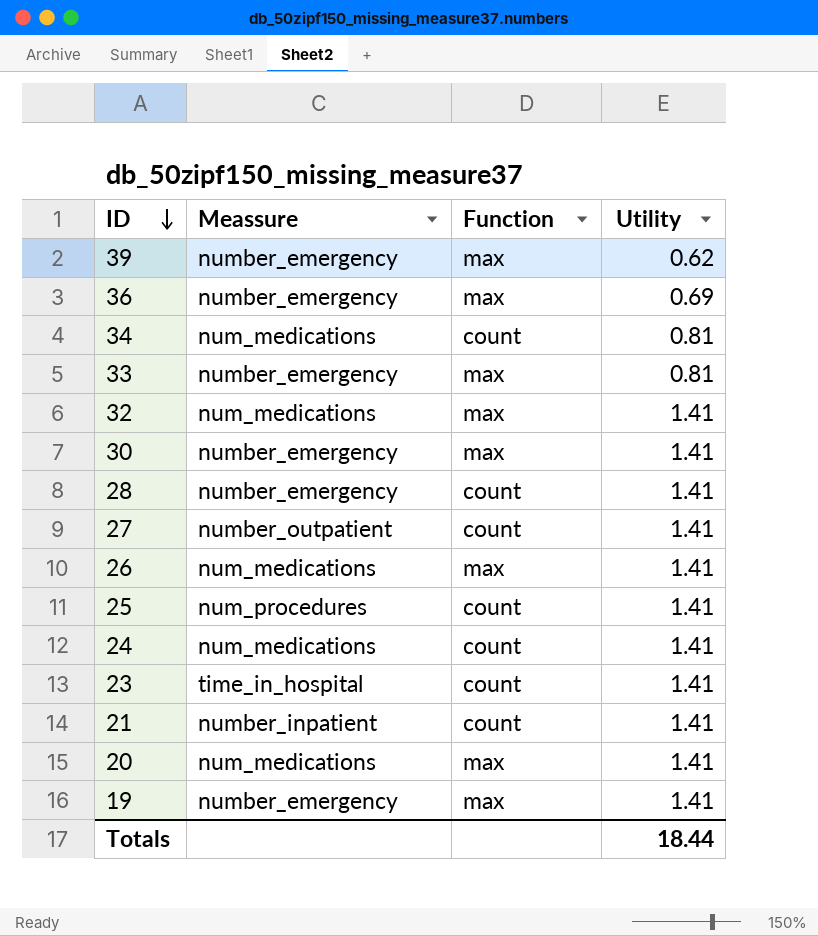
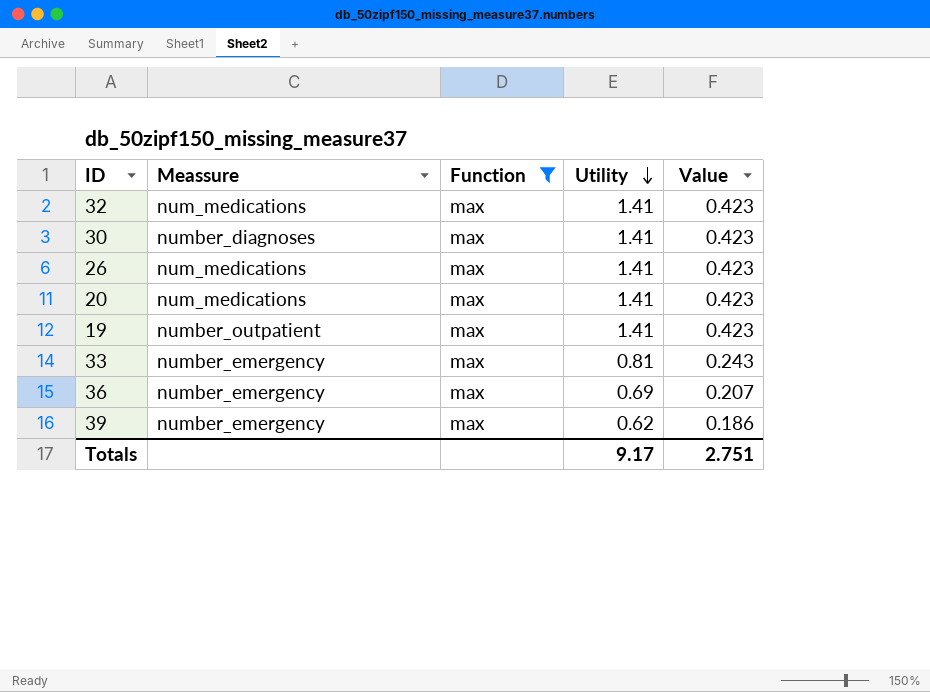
filter: none -> Function = max
row order: ID descending -> Utility descending
column Value | formula: none -> [Utility] * 0.3
30 | Meassure: number_emergency -> number_diagnoses
19 | Meassure: number_emergency -> number_outpatient
Totals | Utility: 18.44 -> 9.17

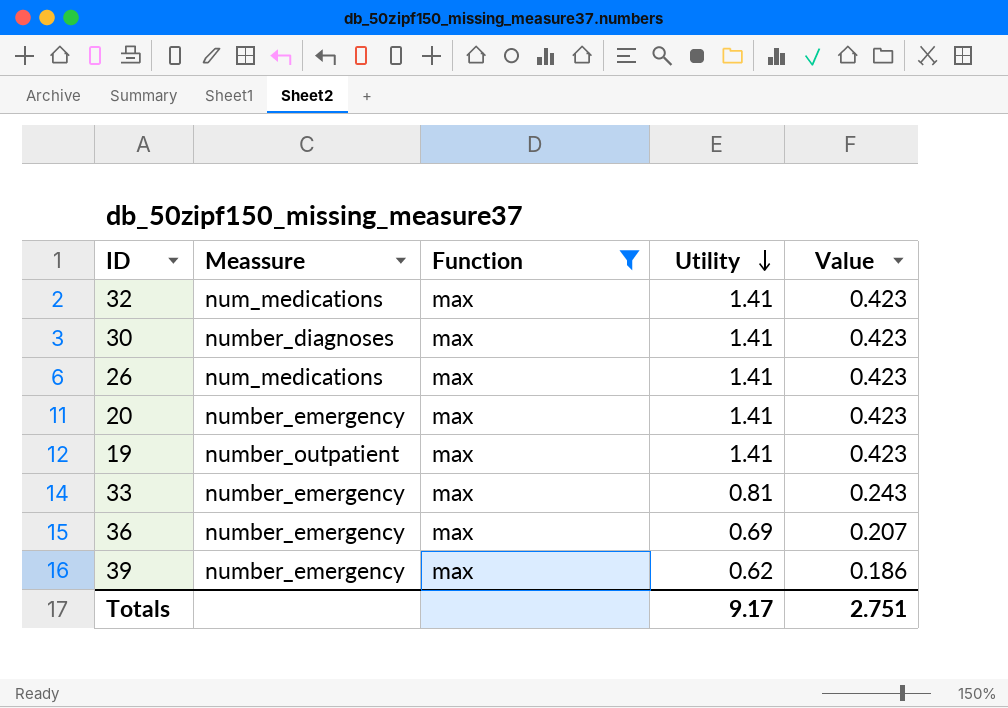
20 | Meassure: num_medications -> number_emergency

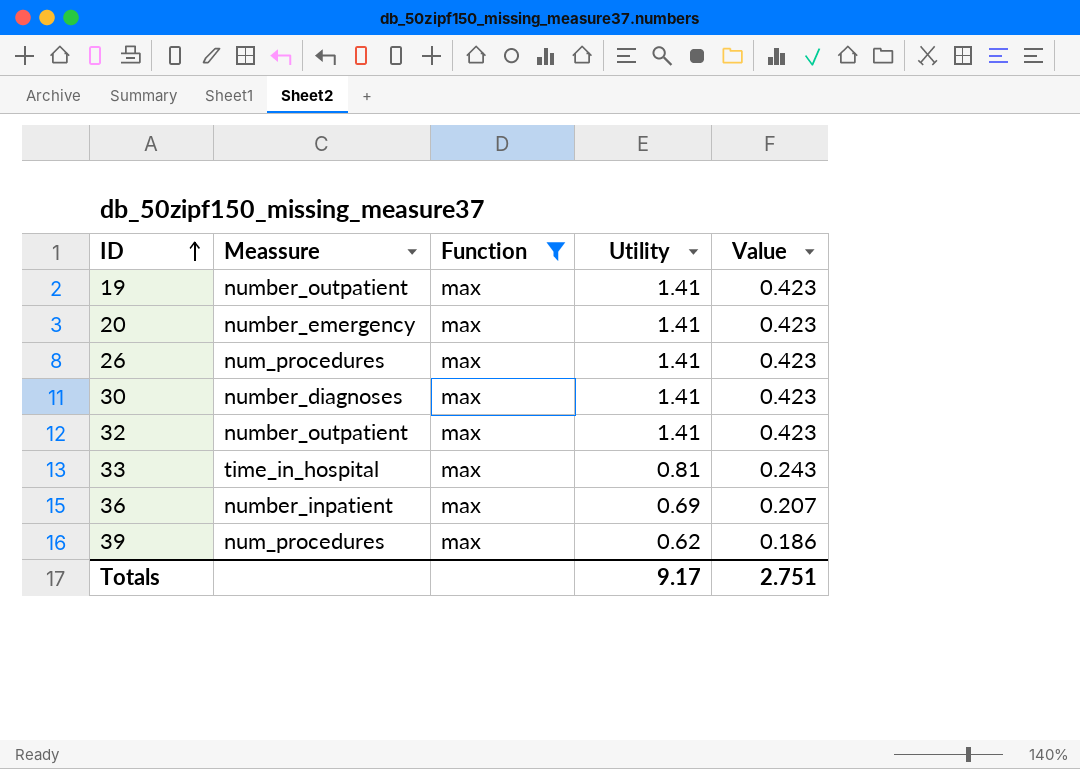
row order: Utility descending -> ID ascending
26 | Meassure: num_medications -> num_procedures
32 | Meassure: num_medications -> number_outpatient
33 | Meassure: number_emergency -> time_in_hospital
36 | Meassure: number_emergency -> number_inpatient
39 | Meassure: number_emergency -> num_procedures

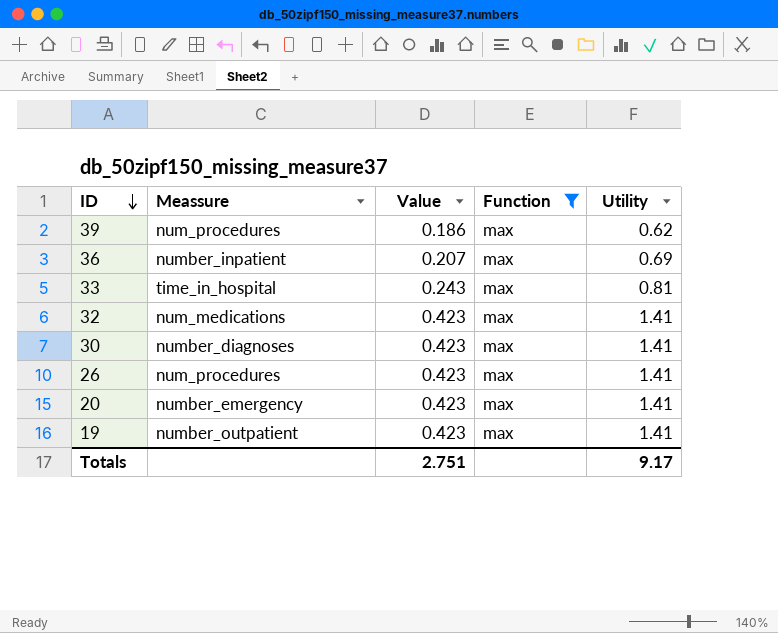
row order: ID ascending -> ID descending
column Value | position: 5 -> 3
32 | Meassure: number_outpatient -> num_medications

